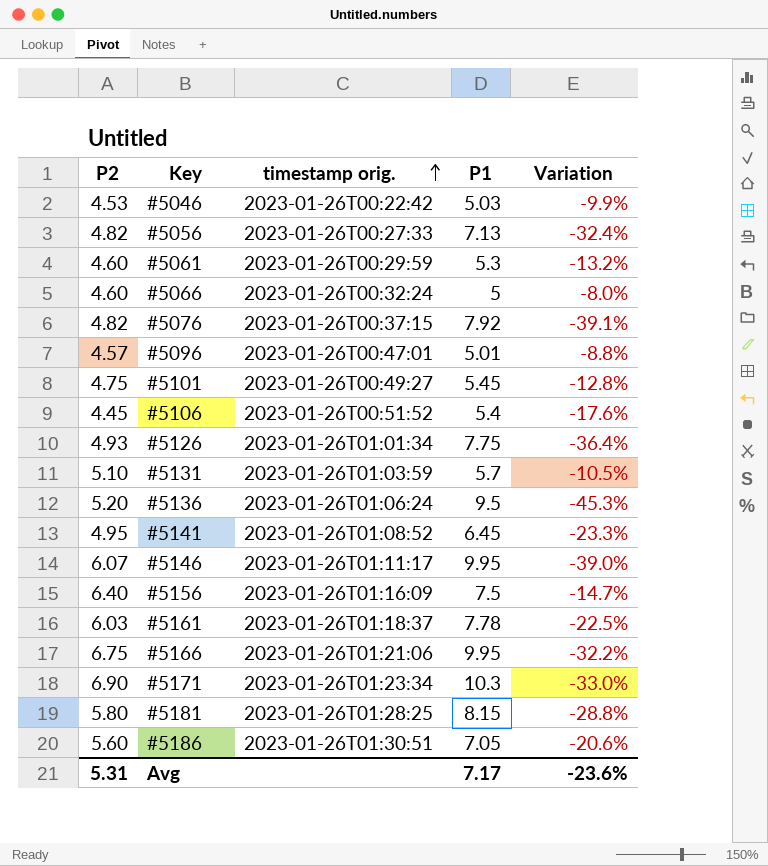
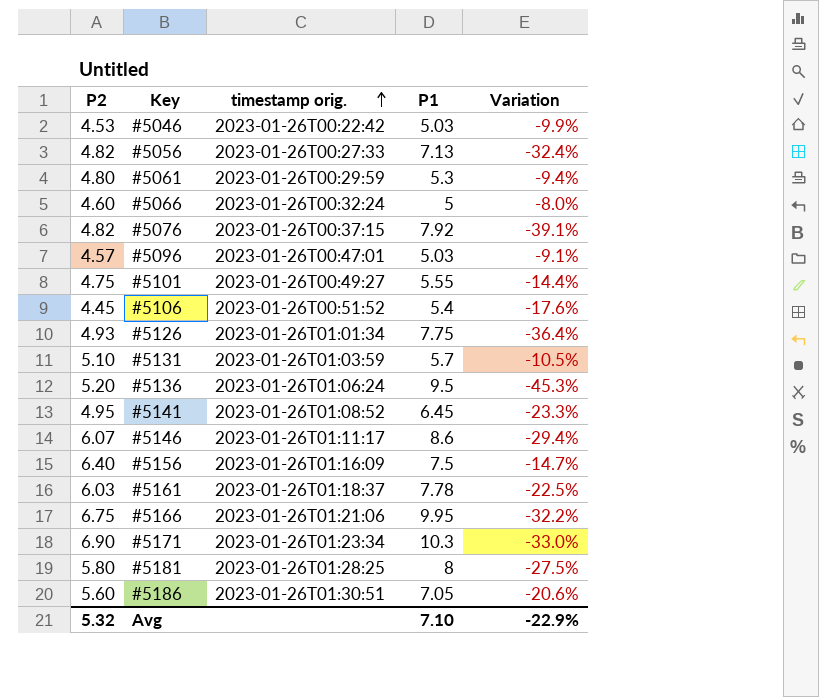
#5061 | P2: 4.60 -> 4.80
#5061 | Variation: -13.2% -> -9.4%
#5096 | P1: 5.01 -> 5.03
#5096 | Variation: -8.8% -> -9.1%
#5101 | P1: 5.45 -> 5.55
#5101 | Variation: -12.8% -> -14.4%
#5146 | P1: 9.95 -> 8.6
#5146 | Variation: -39.0% -> -29.4%
#5181 | P1: 8.15 -> 8
#5181 | Variation: -28.8% -> -27.5%
Avg | P2: 5.31 -> 5.32
Avg | P1: 7.17 -> 7.10
Avg | Variation: -23.6% -> -22.9%

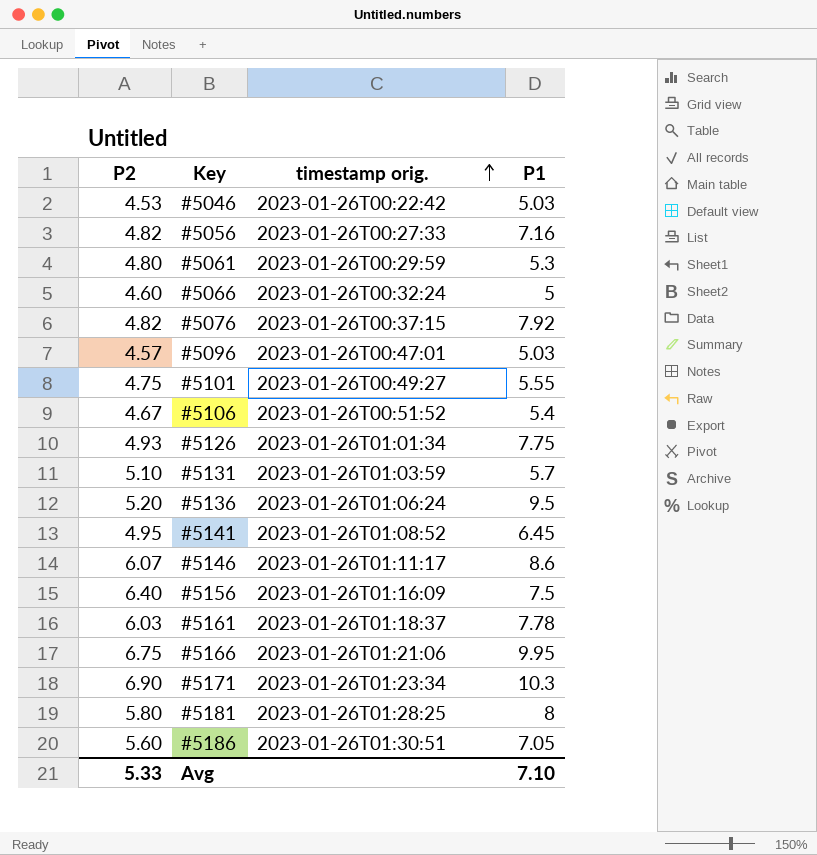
column Variation | formula: ([P2] - [P1]) / [P1] -> none
#5056 | P1: 7.13 -> 7.16
#5106 | P2: 4.45 -> 4.67
Avg | P2: 5.32 -> 5.33

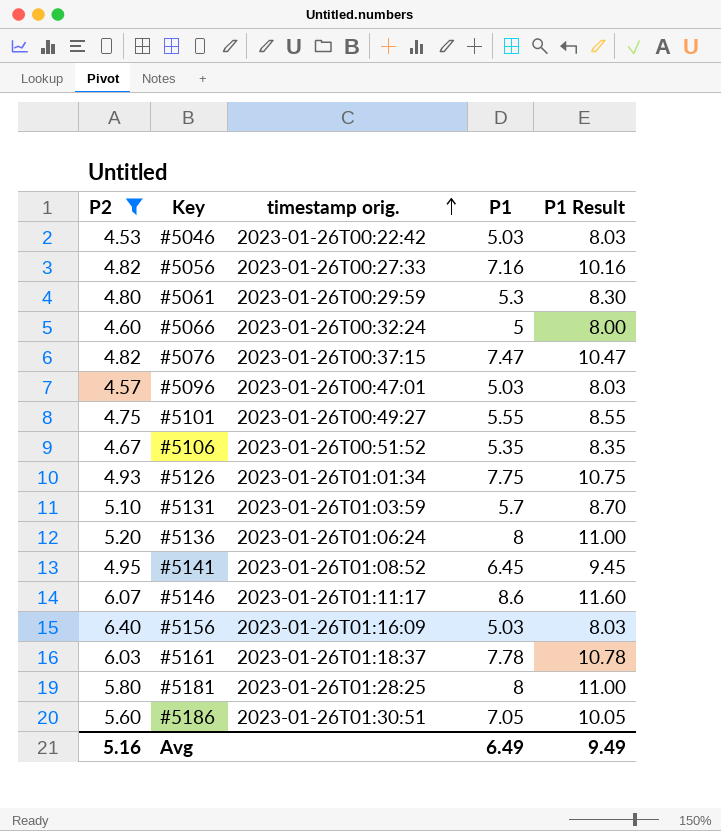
filter: none -> P2 <= 6.40
column P1 Result | formula: none -> [P1] + 3
#5076 | P1: 7.92 -> 7.47
#5106 | P1: 5.4 -> 5.35
#5136 | P1: 9.5 -> 8
#5156 | P1: 7.5 -> 5.03
Avg | P2: 5.33 -> 5.16
Avg | P1: 7.10 -> 6.49

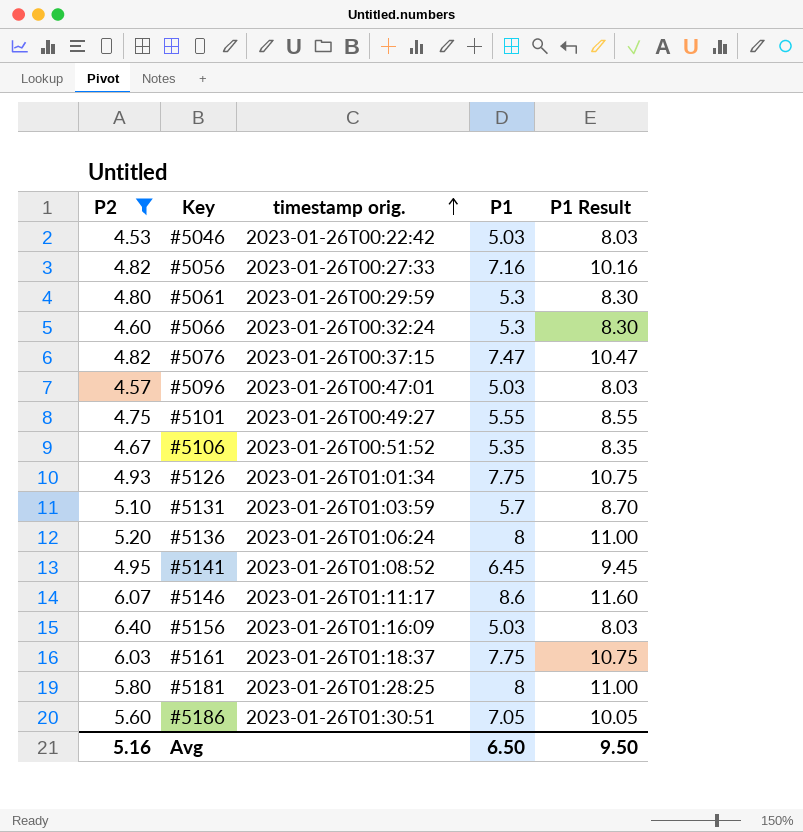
#5066 | P1: 5 -> 5.3
#5066 | P1 Result: 8.00 -> 8.30
#5161 | P1: 7.78 -> 7.75
#5161 | P1 Result: 10.78 -> 10.75
Avg | P1: 6.49 -> 6.50
Avg | P1 Result: 9.49 -> 9.50

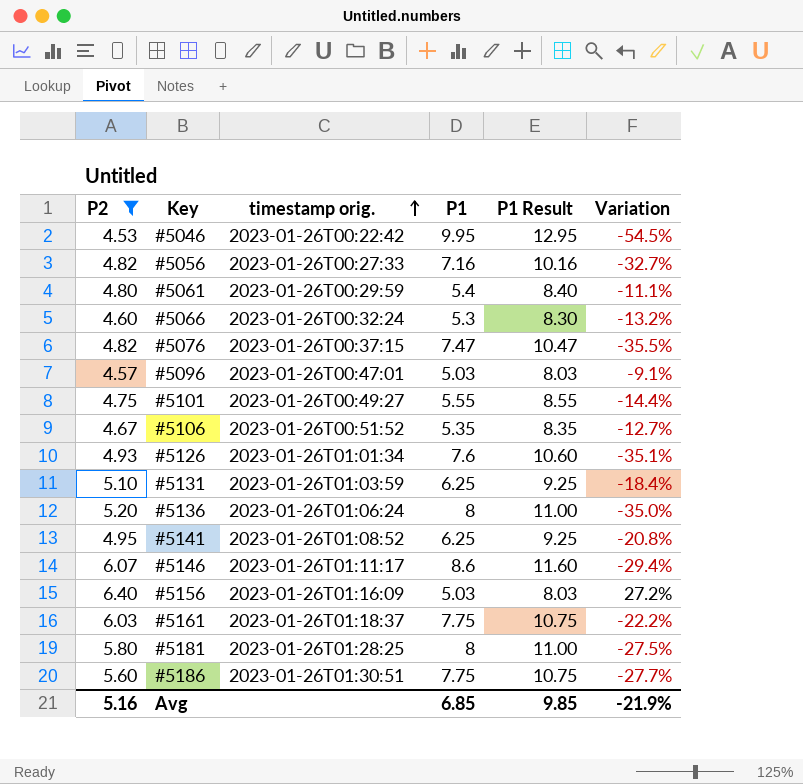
column Variation | formula: none -> ([P2] - [P1]) / [P1]
#5046 | P1: 5.03 -> 9.95
#5046 | P1 Result: 8.03 -> 12.95
#5061 | P1: 5.3 -> 5.4
#5061 | P1 Result: 8.30 -> 8.40
#5126 | P1: 7.75 -> 7.6
#5126 | P1 Result: 10.75 -> 10.60
#5131 | P1: 5.7 -> 6.25
#5131 | P1 Result: 8.70 -> 9.25
#5141 | P1: 6.45 -> 6.25
#5141 | P1 Result: 9.45 -> 9.25
#5186 | P1: 7.05 -> 7.75
#5186 | P1 Result: 10.05 -> 10.75
Avg | P1: 6.50 -> 6.85
Avg | P1 Result: 9.50 -> 9.85

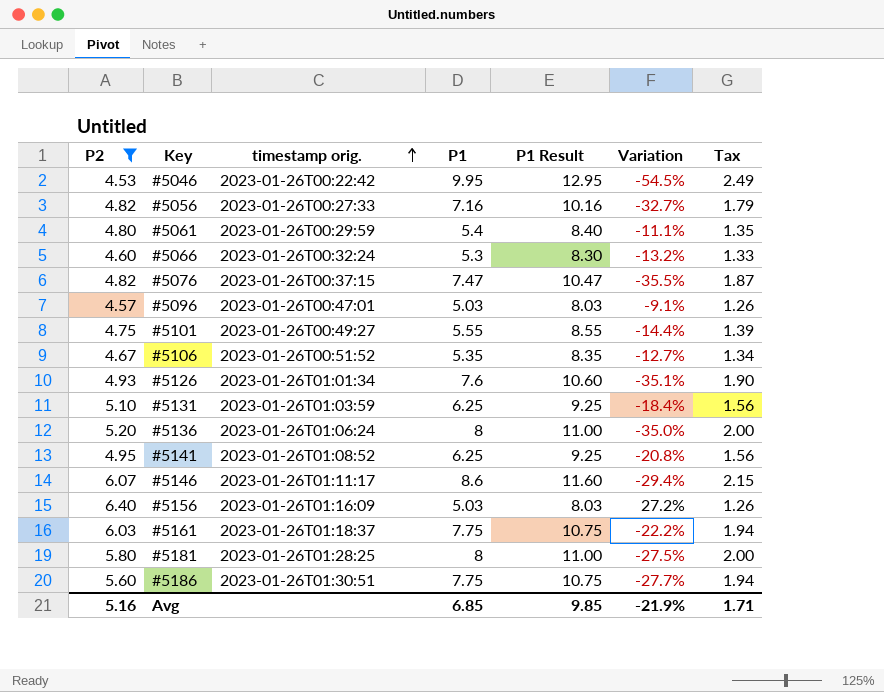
column Tax | formula: none -> [P1] * 0.25

